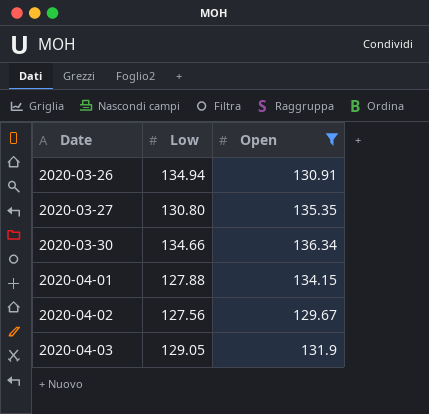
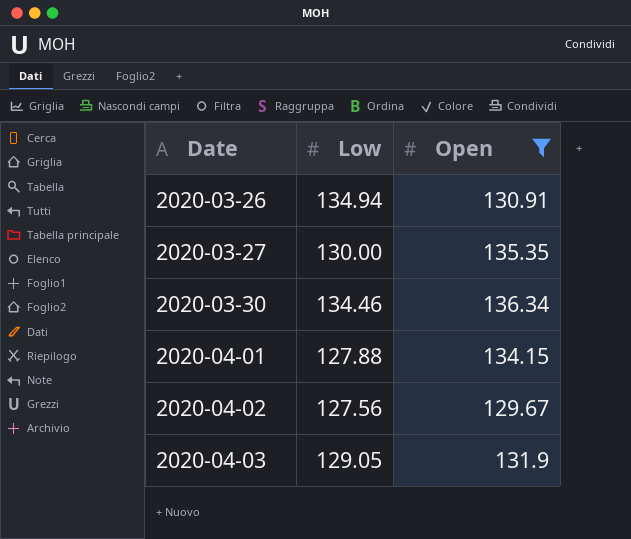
2020-03-27 | Low: 130.80 -> 130.00
2020-03-30 | Low: 134.66 -> 134.46

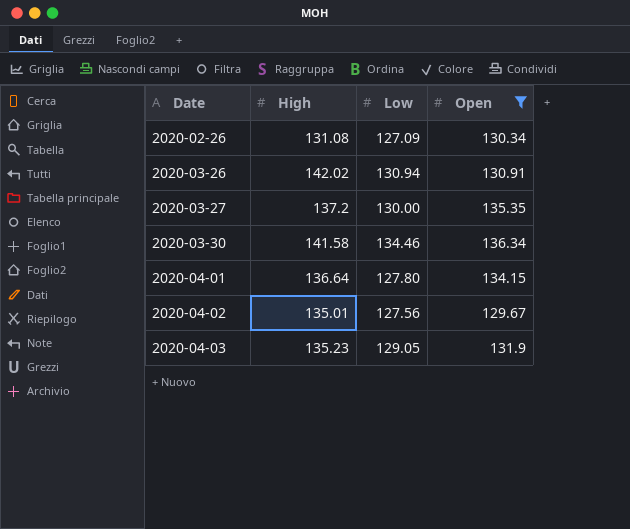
column High | position: none -> 2
row 2020-02-26: none -> 131.08 | 127.09 | 130.34
2020-03-26 | Low: 134.94 -> 130.94
2020-04-01 | Low: 127.88 -> 127.80

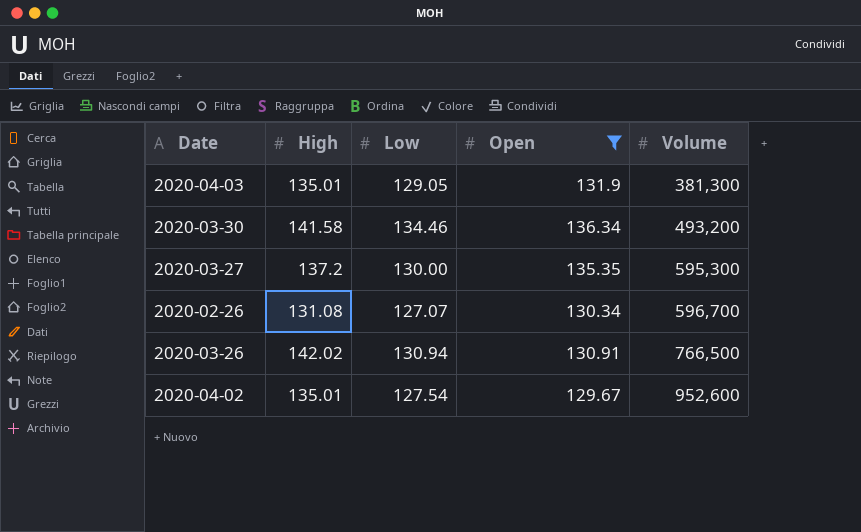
row order: Date ascending -> Volume ascending
column Volume | position: none -> 5
row 2020-04-01: 136.64 | 127.80 | 134.15 -> none
2020-04-03 | High: 135.23 -> 135.01
2020-02-26 | Low: 127.09 -> 127.07
2020-04-02 | Low: 127.56 -> 127.54

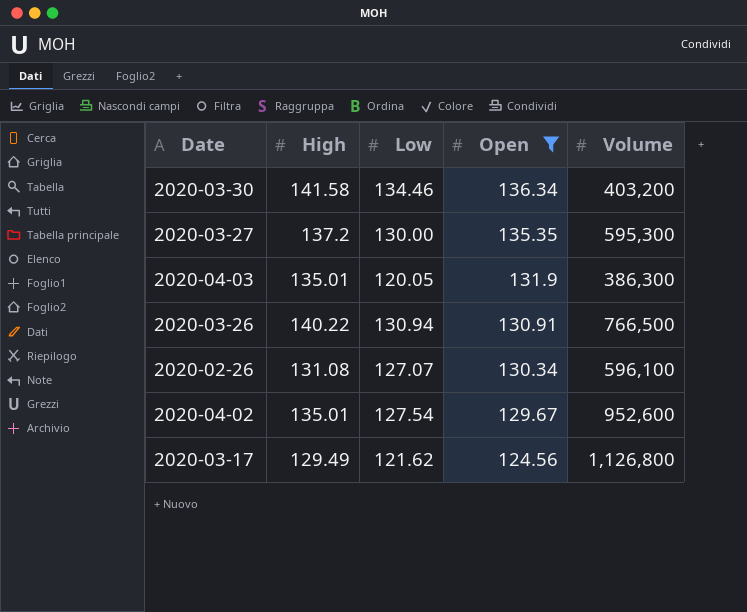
row order: Volume ascending -> Open descending
2020-03-30 | Volume: 493,200 -> 403,200
2020-04-03 | Low: 129.05 -> 120.05
2020-04-03 | Volume: 381,300 -> 386,300
2020-03-26 | High: 142.02 -> 140.22
2020-02-26 | Volume: 596,700 -> 596,100
row 2020-03-17: none -> 129.49 | 121.62 | 124.56 | 1,126,800

